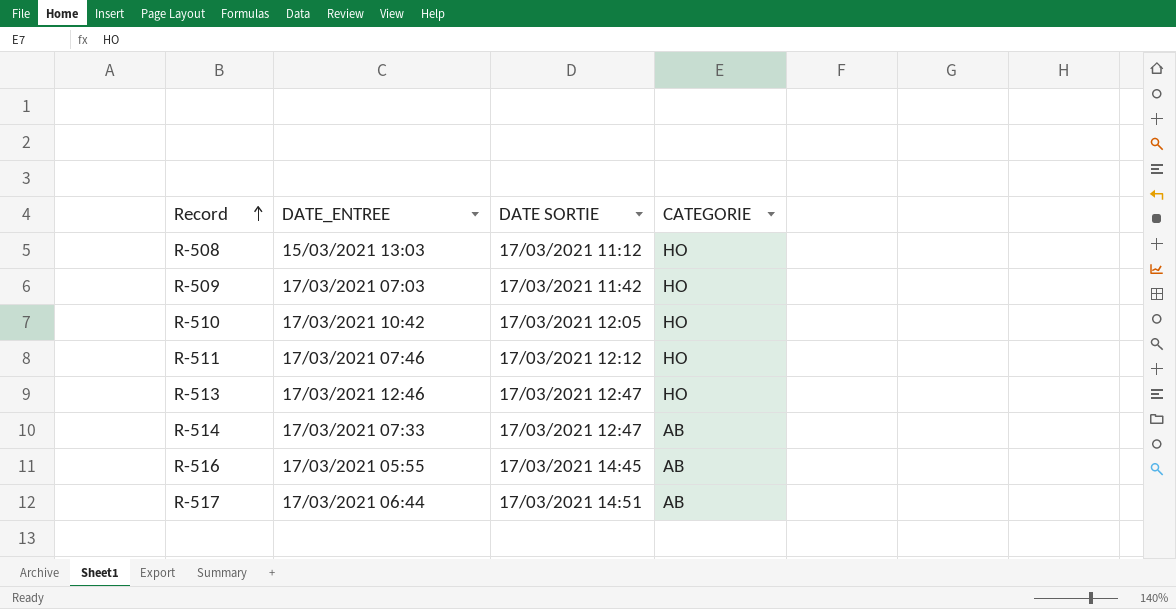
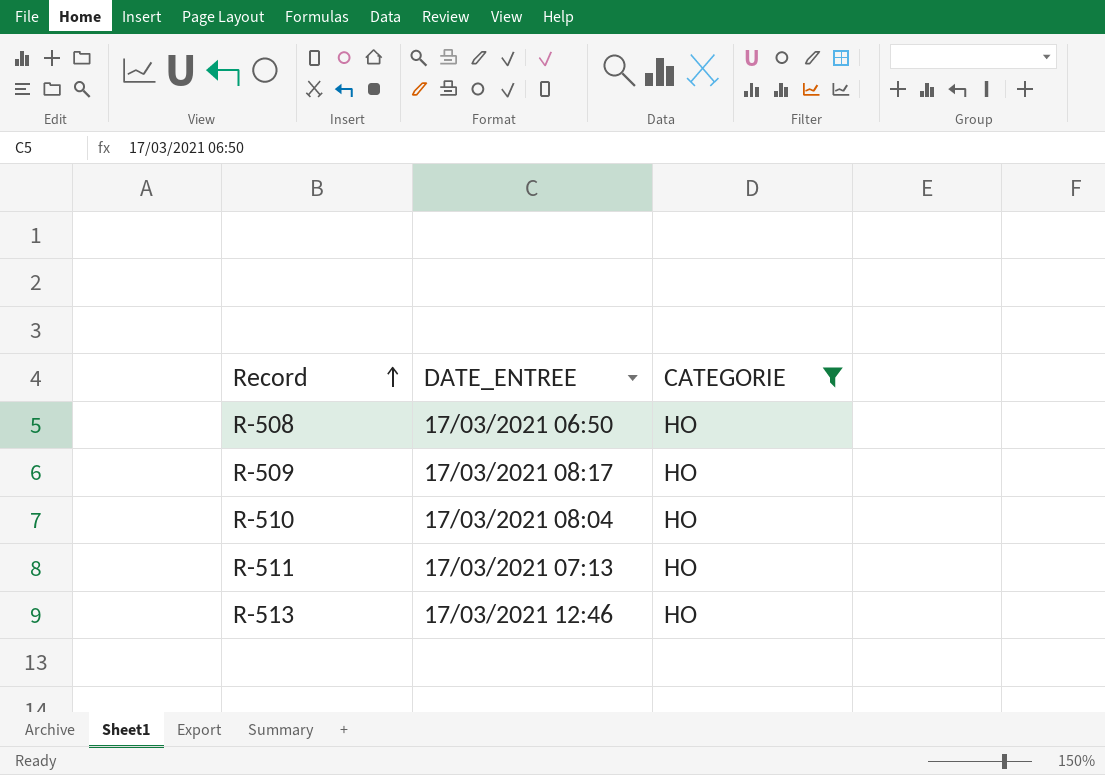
filter: none -> CATEGORIE = HO
column DATE SORTIE | position: 3 -> none
R-508 | DATE_ENTREE: 15/03/2021 13:03 -> 17/03/2021 06:50
R-509 | DATE_ENTREE: 17/03/2021 07:03 -> 17/03/2021 08:17
R-510 | DATE_ENTREE: 17/03/2021 10:42 -> 17/03/2021 08:04
R-511 | DATE_ENTREE: 17/03/2021 07:46 -> 17/03/2021 07:13

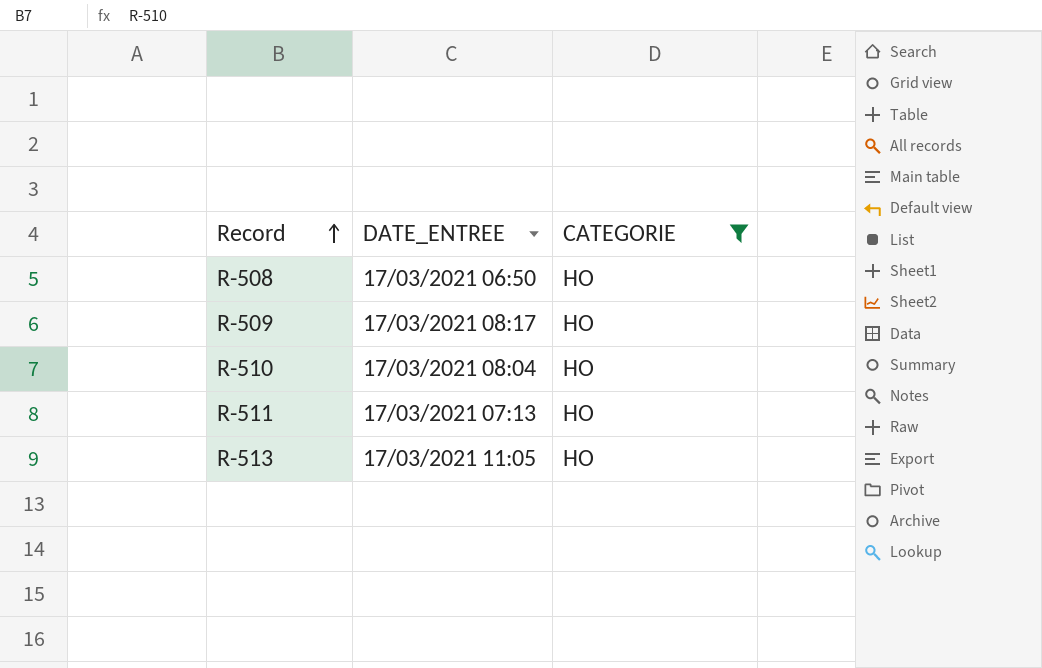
R-513 | DATE_ENTREE: 17/03/2021 12:46 -> 17/03/2021 11:05

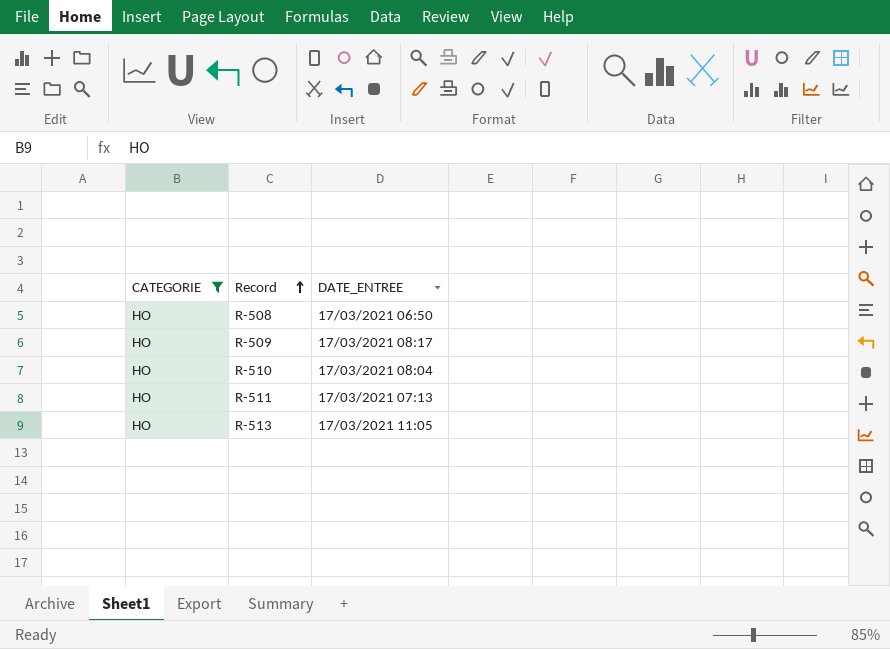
column CATEGORIE | position: 3 -> 1

